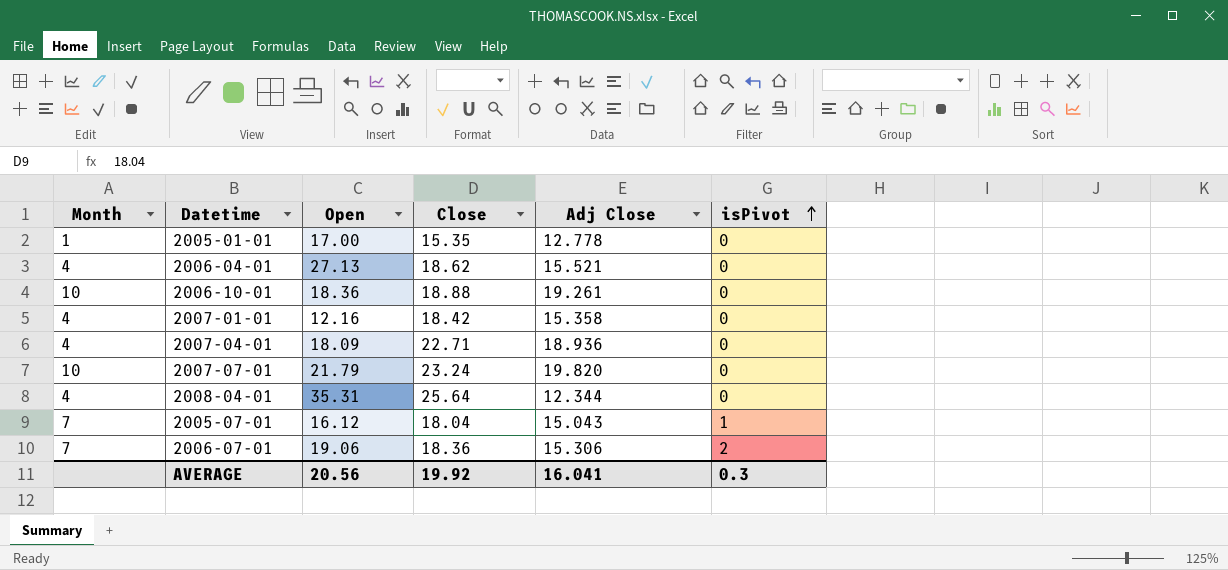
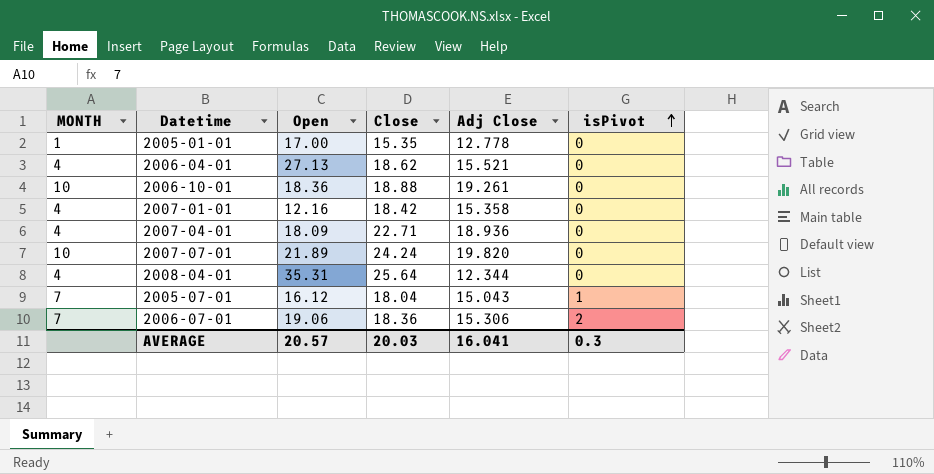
column name: Month -> MONTH
2007-07-01 | Open: 21.79 -> 21.89
2007-07-01 | Close: 23.24 -> 24.24
AVERAGE | Open: 20.56 -> 20.57
AVERAGE | Close: 19.92 -> 20.03

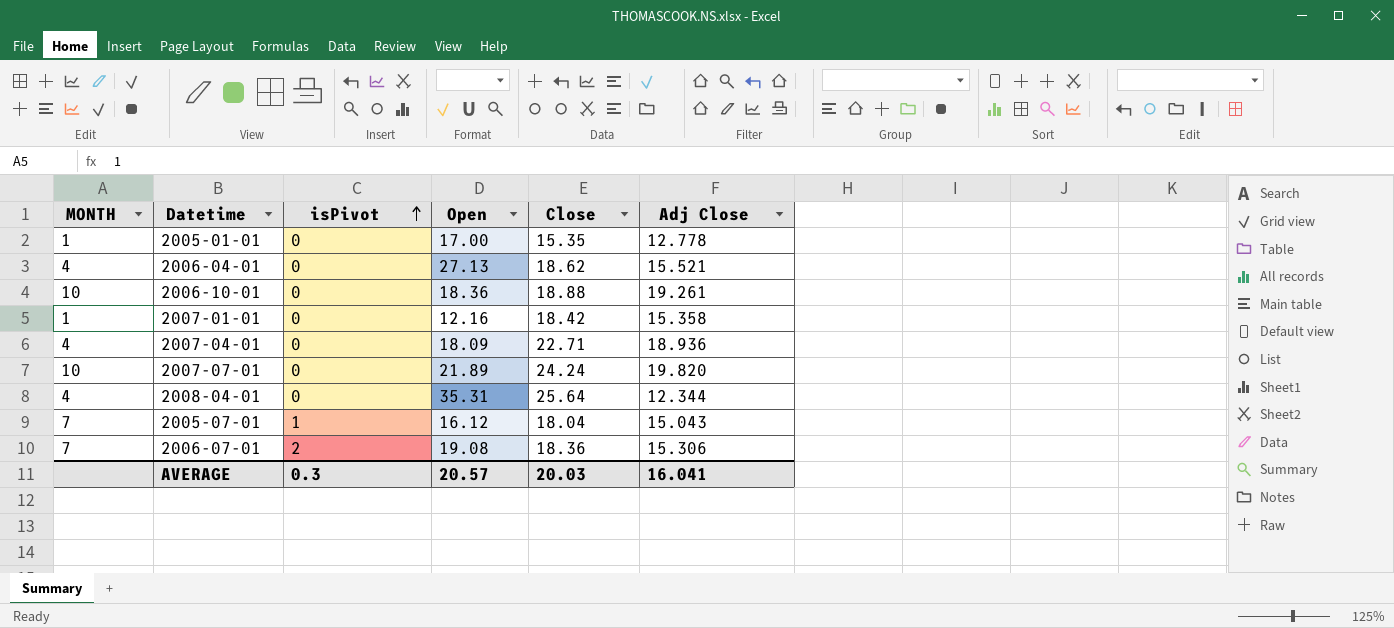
column isPivot | position: 6 -> 3
2007-01-01 | MONTH: 4 -> 1
2006-07-01 | Open: 19.06 -> 19.08

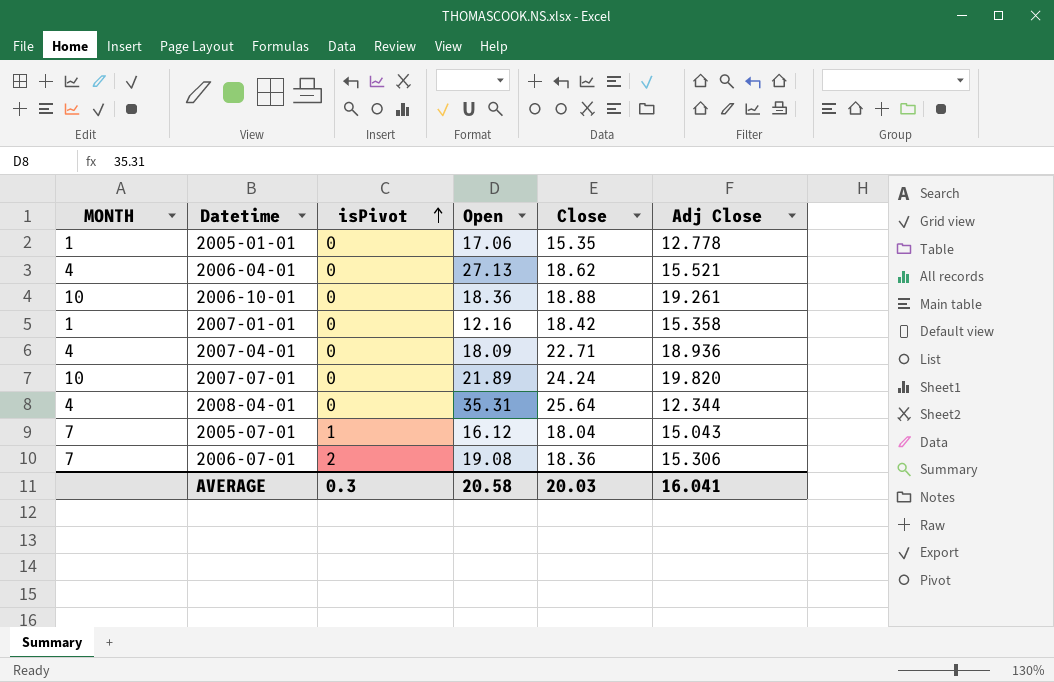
2005-01-01 | Open: 17.00 -> 17.06
AVERAGE | Open: 20.57 -> 20.58

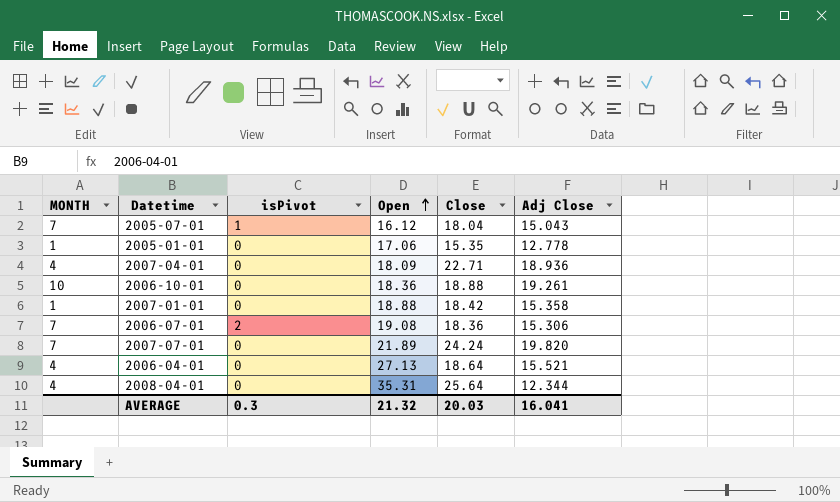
row order: isPivot ascending -> Open ascending
2007-01-01 | Open: 12.16 -> 18.88
2007-07-01 | MONTH: 10 -> 7
2006-04-01 | Close: 18.62 -> 18.64
AVERAGE | Open: 20.58 -> 21.32

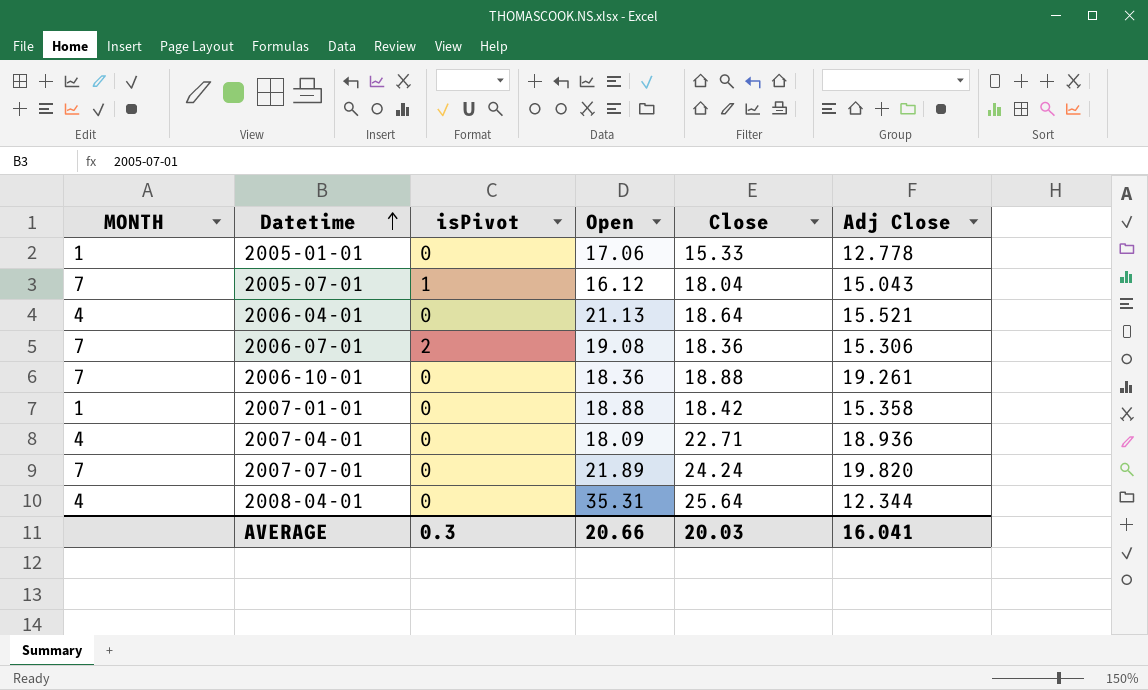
row order: Open ascending -> Datetime ascending
2005-01-01 | Close: 15.35 -> 15.33
2006-04-01 | Open: 27.13 -> 21.13
2006-10-01 | MONTH: 10 -> 7
AVERAGE | Open: 21.32 -> 20.66

